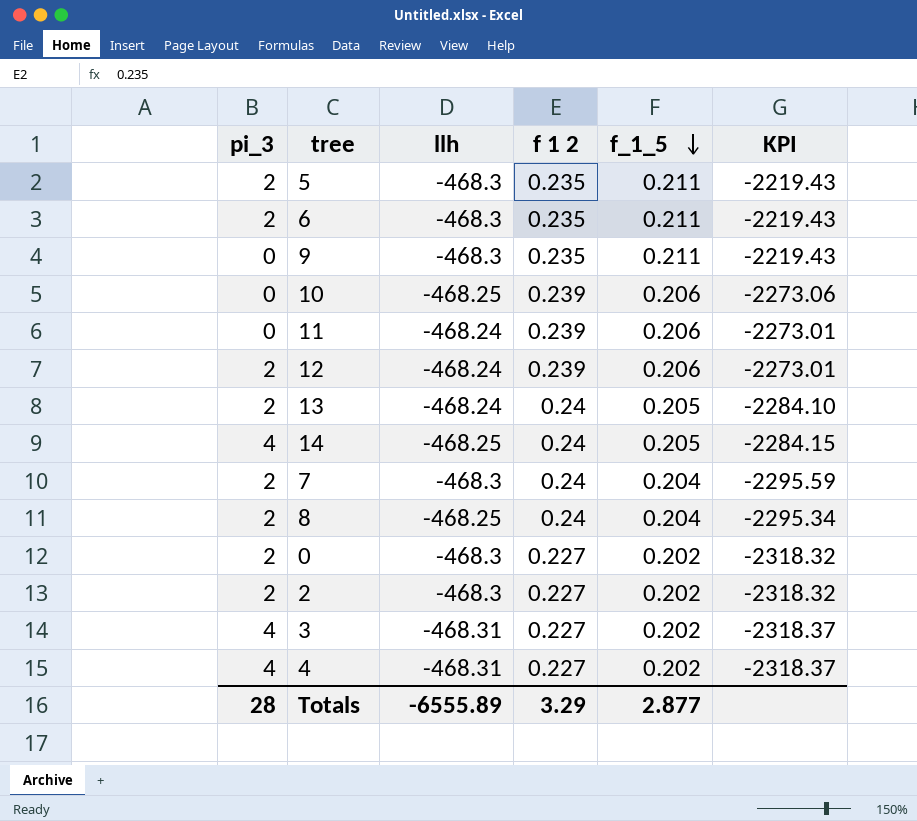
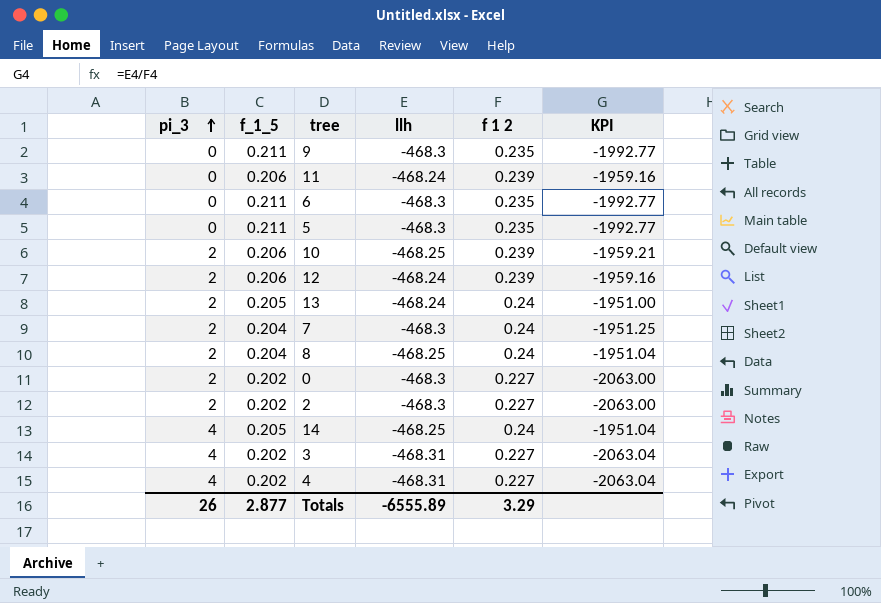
row order: f_1_5 descending -> pi_3 ascending
column f_1_5 | position: 5 -> 2
column KPI | formula: [llh] / [f_1_5] -> [llh] / [f 1 2]
6 | pi_3: 2 -> 0
5 | pi_3: 2 -> 0
10 | pi_3: 0 -> 2
Totals | pi_3: 28 -> 26

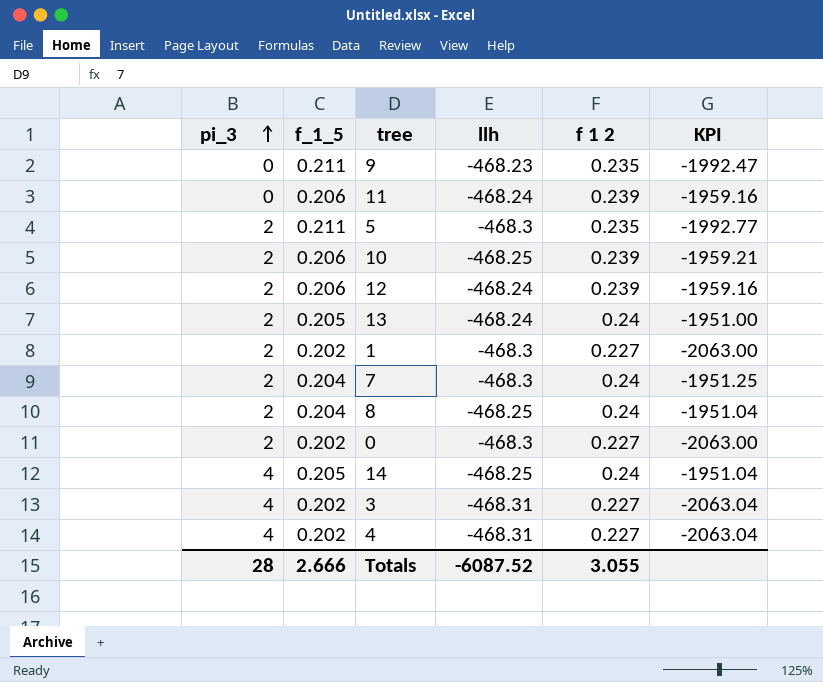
row 6: 0 | 0.211 | -468.3 | 0.235 | -1992.77 -> none
row 2: 2 | 0.202 | -468.3 | 0.227 | -2063.00 -> none
9 | llh: -468.3 -> -468.23
9 | KPI: -1992.77 -> -1992.47
5 | pi_3: 0 -> 2
row 1: none -> 2 | 0.202 | -468.3 | 0.227 | -2063.00
Totals | pi_3: 26 -> 28
Totals | f_1_5: 2.877 -> 2.666
Totals | llh: -6555.89 -> -6087.52
Totals | f 1 2: 3.29 -> 3.055

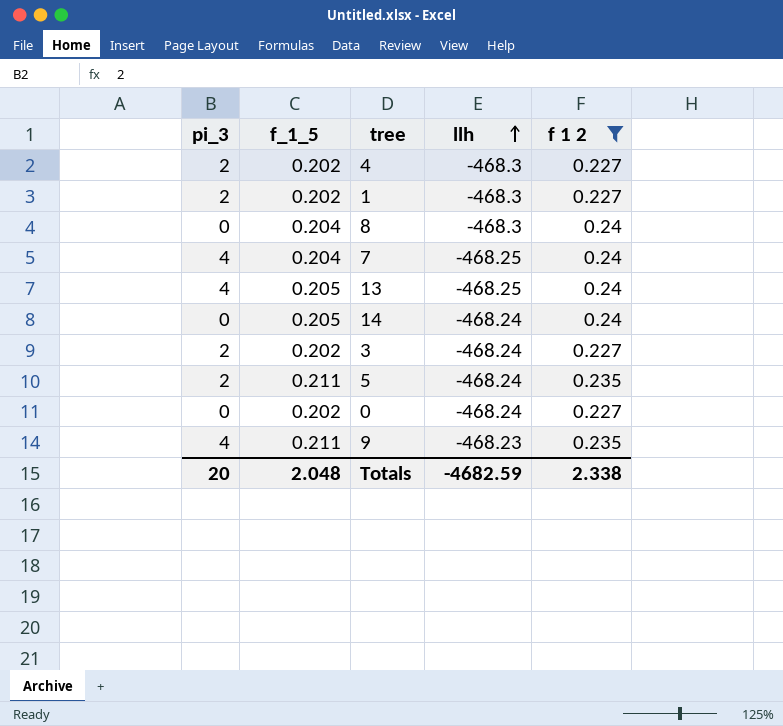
filter: none -> f 1 2 != 0.239
row order: pi_3 ascending -> llh ascending
column KPI | formula: [llh] / [f 1 2] -> none
4 | pi_3: 4 -> 2
4 | llh: -468.31 -> -468.3
8 | pi_3: 2 -> 0
8 | llh: -468.25 -> -468.3
7 | pi_3: 2 -> 4
7 | llh: -468.3 -> -468.25
13 | pi_3: 2 -> 4
13 | llh: -468.24 -> -468.25
14 | pi_3: 4 -> 0
14 | llh: -468.25 -> -468.24
3 | pi_3: 4 -> 2
3 | llh: -468.31 -> -468.24
5 | llh: -468.3 -> -468.24
0 | pi_3: 2 -> 0
0 | llh: -468.3 -> -468.24
9 | pi_3: 0 -> 4
Totals | pi_3: 28 -> 20
Totals | f_1_5: 2.666 -> 2.048
Totals | llh: -6087.52 -> -4682.59
Totals | f 1 2: 3.055 -> 2.338

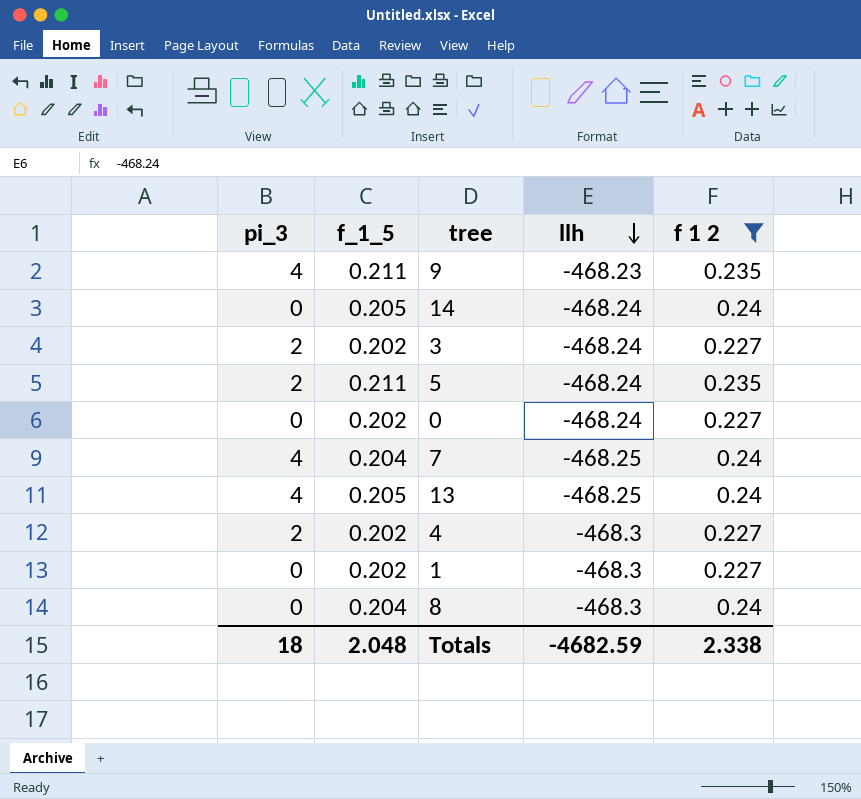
row order: llh ascending -> llh descending
1 | pi_3: 2 -> 0
Totals | pi_3: 20 -> 18

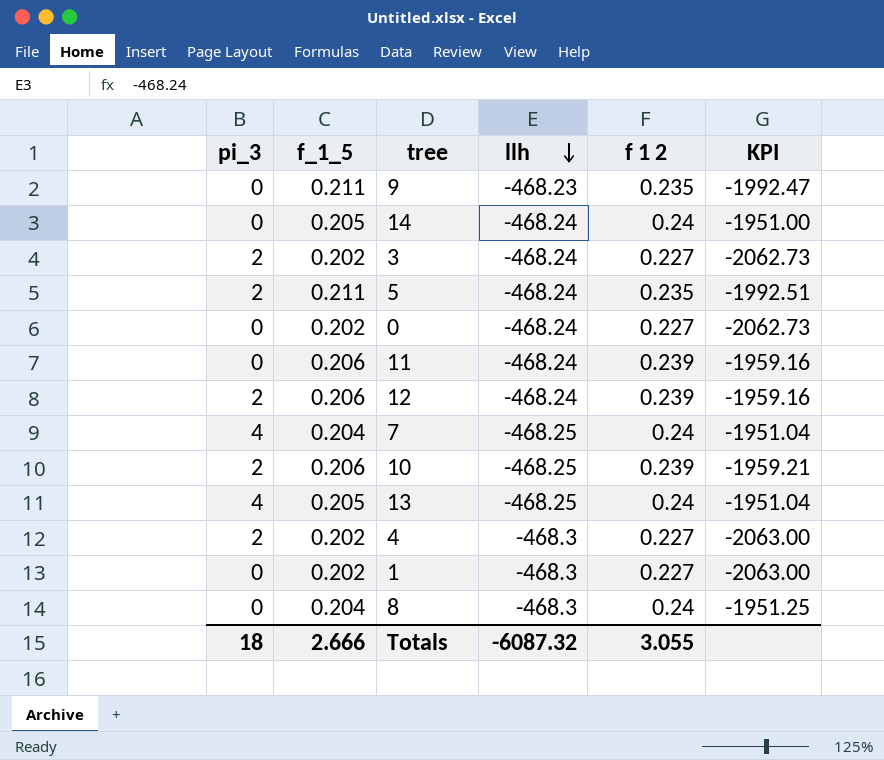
filter: f 1 2 != 0.239 -> none
column KPI | formula: none -> [llh] / [f 1 2]
9 | pi_3: 4 -> 0
Totals | f_1_5: 2.048 -> 2.666
Totals | llh: -4682.59 -> -6087.32
Totals | f 1 2: 2.338 -> 3.055

